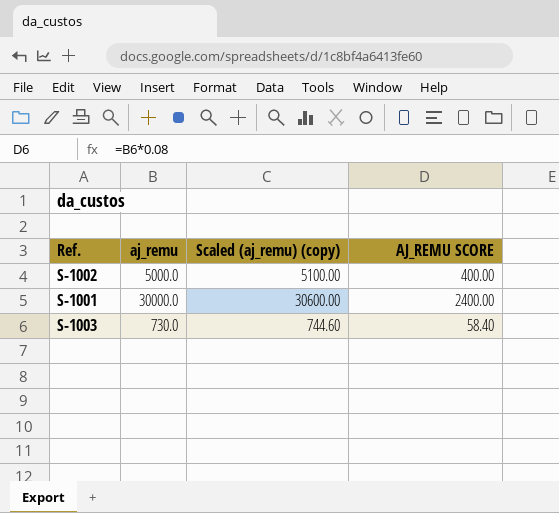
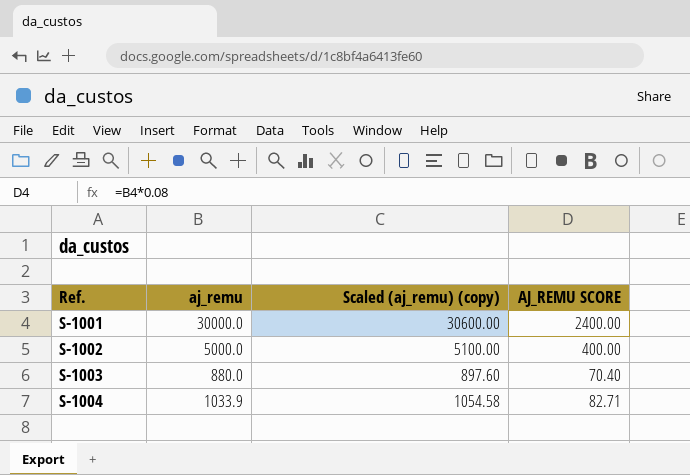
row order: none -> Ref. ascending
S-1003 | aj_remu: 730.0 -> 880.0
S-1003 | Scaled (aj_remu) (copy): 744.60 -> 897.60
S-1003 | AJ_REMU SCORE: 58.40 -> 70.40
row S-1004: none -> 1033.9 | 1054.58 | 82.71

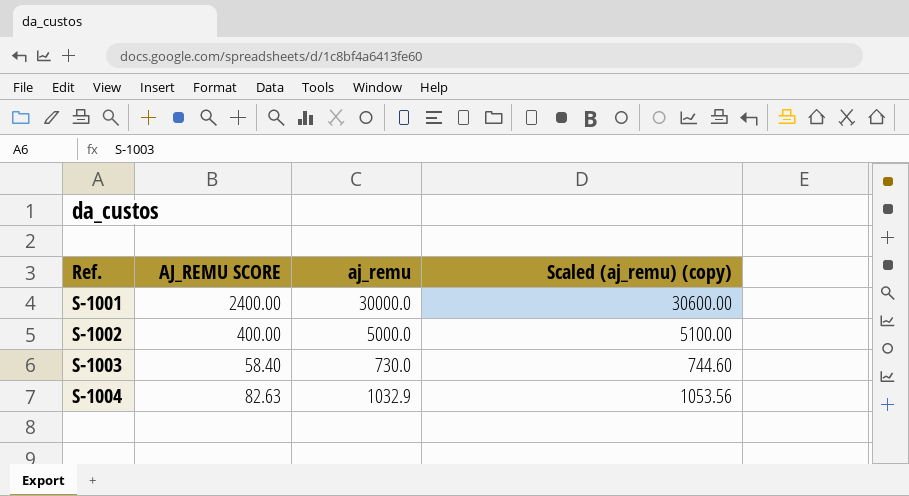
column AJ_REMU SCORE | position: 4 -> 2
S-1003 | AJ_REMU SCORE: 70.40 -> 58.40
S-1003 | aj_remu: 880.0 -> 730.0
S-1003 | Scaled (aj_remu) (copy): 897.60 -> 744.60
S-1004 | AJ_REMU SCORE: 82.71 -> 82.63
S-1004 | aj_remu: 1033.9 -> 1032.9
S-1004 | Scaled (aj_remu) (copy): 1054.58 -> 1053.56

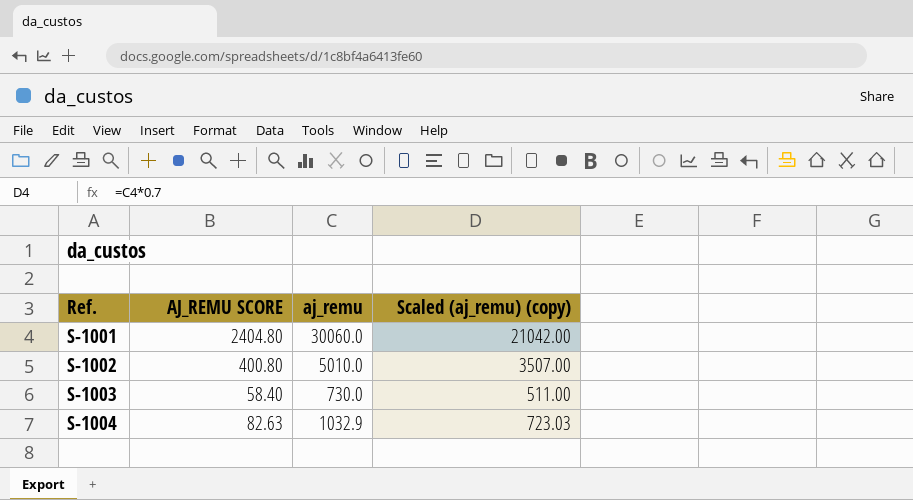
column Scaled (aj_remu) (copy) | formula: [aj_remu] * 1.02 -> [aj_remu] * 0.7
S-1001 | AJ_REMU SCORE: 2400.00 -> 2404.80
S-1001 | aj_remu: 30000.0 -> 30060.0
S-1002 | AJ_REMU SCORE: 400.00 -> 400.80
S-1002 | aj_remu: 5000.0 -> 5010.0

